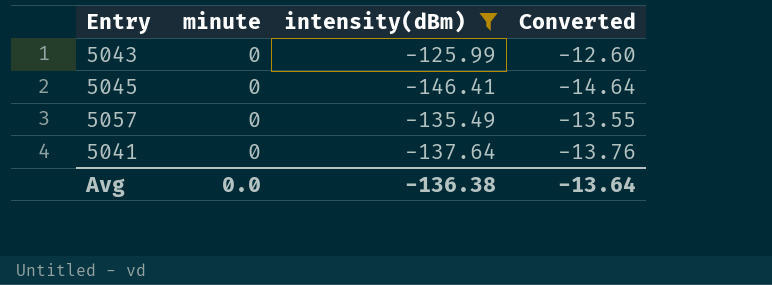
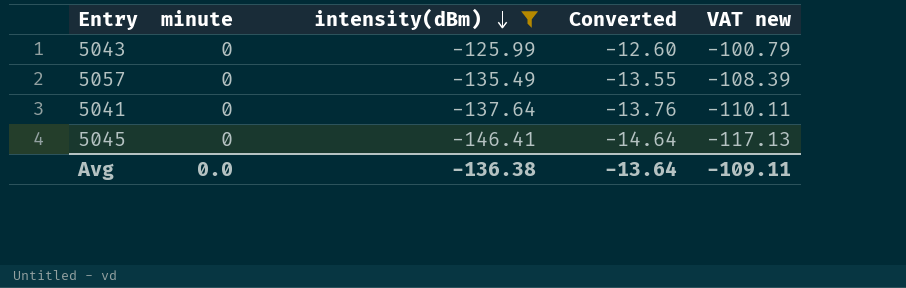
row order: none -> intensity(dBm) descending
column VAT new | formula: none -> [intensity(dBm)] * 0.8

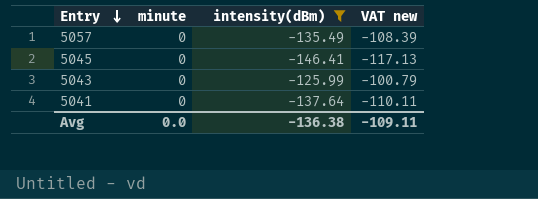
row order: intensity(dBm) descending -> Entry descending
column Converted | formula: [intensity(dBm)] * 0.1 -> none

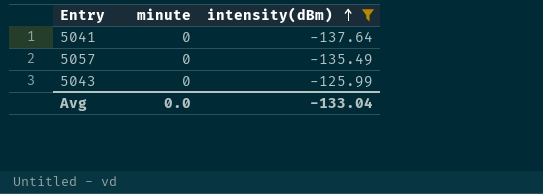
row order: Entry descending -> intensity(dBm) ascending
column VAT new | formula: [intensity(dBm)] * 0.8 -> none
row 5045: 0 | -146.41 | -117.13 -> none
Avg | intensity(dBm): -136.38 -> -133.04

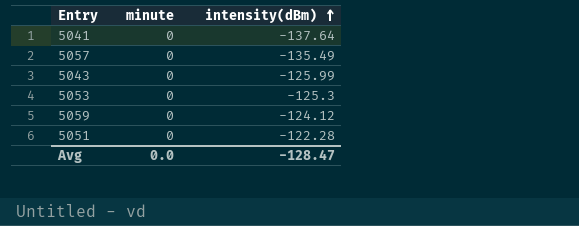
filter: intensity(dBm) <= -125.99 -> none
Avg | intensity(dBm): -133.04 -> -128.47

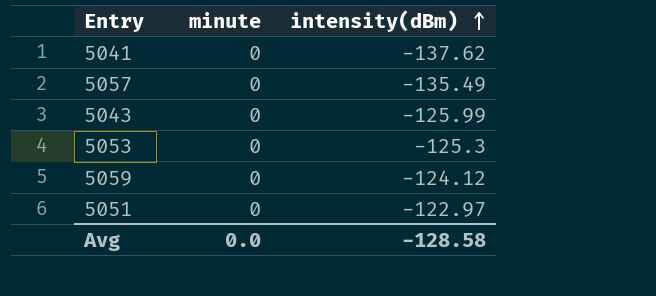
5041 | intensity(dBm): -137.64 -> -137.62
5051 | intensity(dBm): -122.28 -> -122.97
Avg | intensity(dBm): -128.47 -> -128.58

